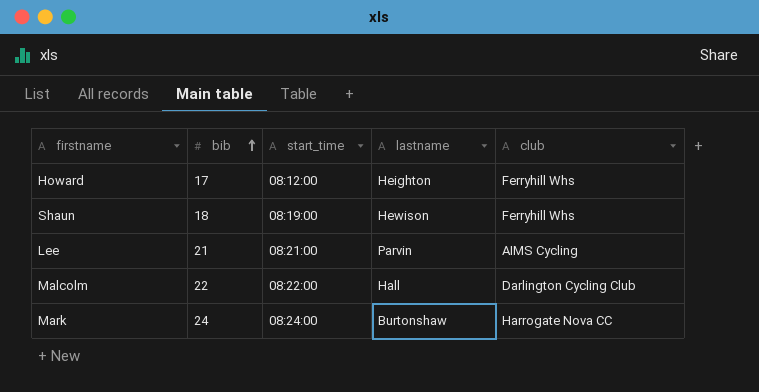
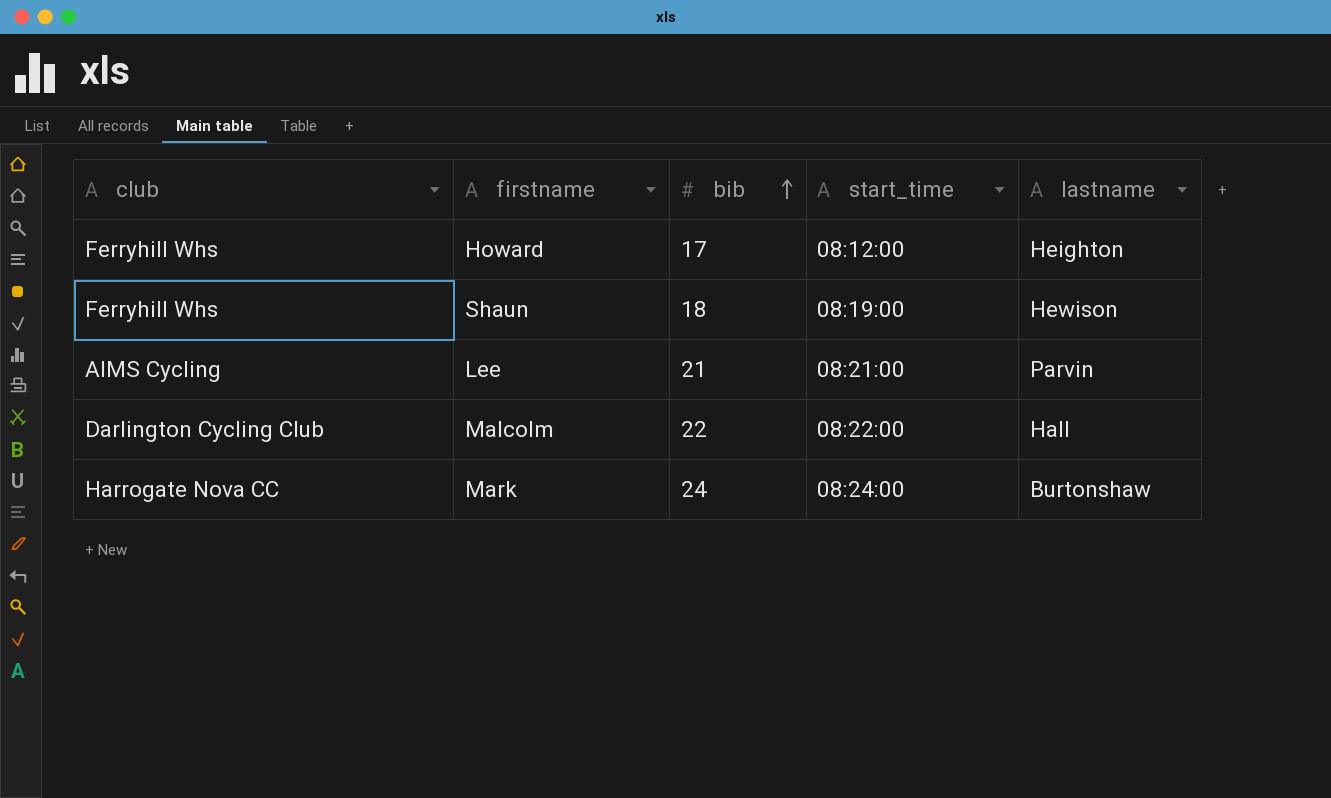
column club | position: 5 -> 1

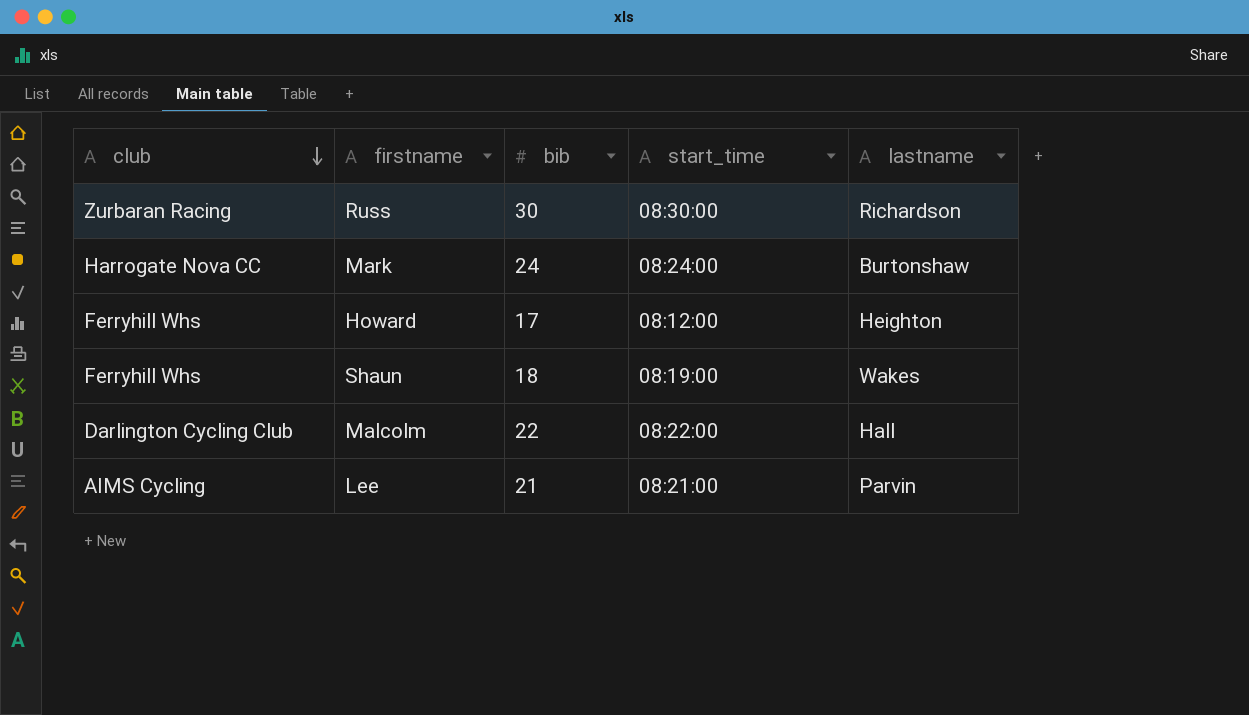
row order: bib ascending -> club descending
row Russ: none -> Zurbaran Racing | 30 | 08:30:00 | Richardson
Shaun | lastname: Hewison -> Wakes

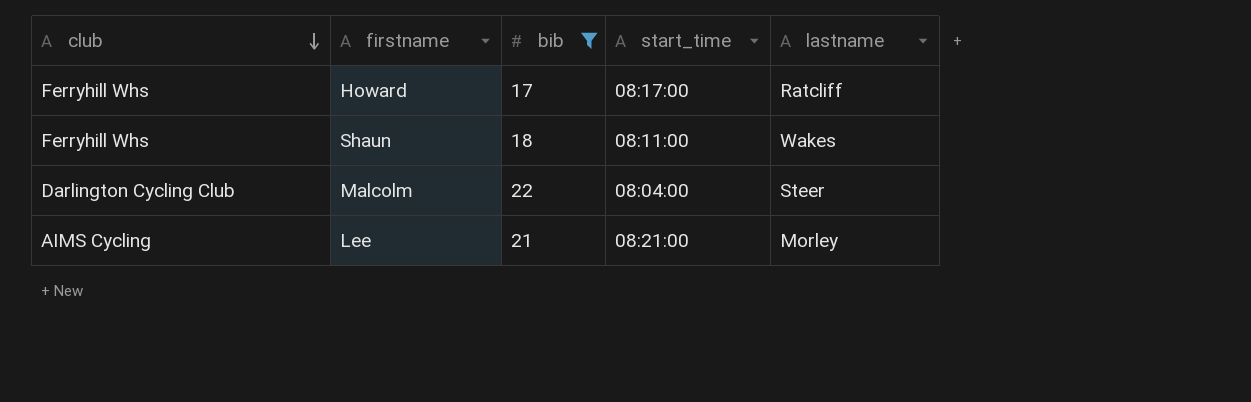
filter: none -> bib <= 22
Howard | start_time: 08:12:00 -> 08:17:00
Howard | lastname: Heighton -> Ratcliff
Shaun | start_time: 08:19:00 -> 08:11:00
Malcolm | start_time: 08:22:00 -> 08:04:00
Malcolm | lastname: Hall -> Steer
Lee | lastname: Parvin -> Morley

